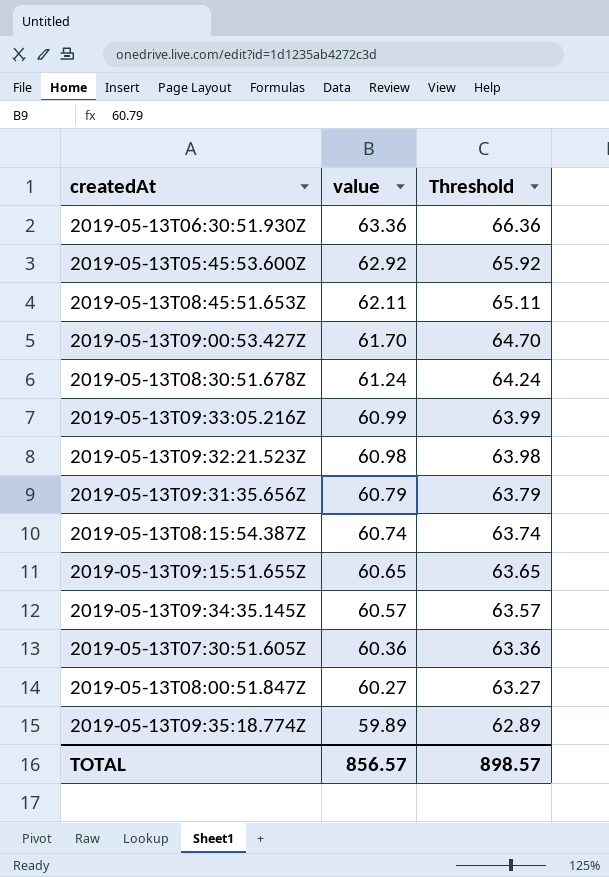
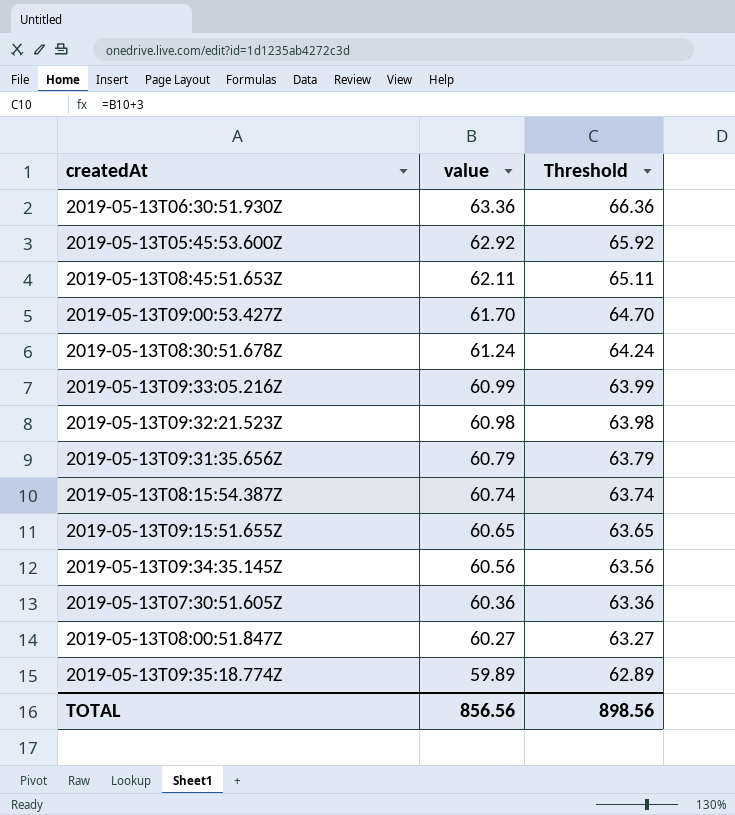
2019-05-13T09:34:35.145Z | value: 60.57 -> 60.56
2019-05-13T09:34:35.145Z | Threshold: 63.57 -> 63.56
TOTAL | value: 856.57 -> 856.56
TOTAL | Threshold: 898.57 -> 898.56

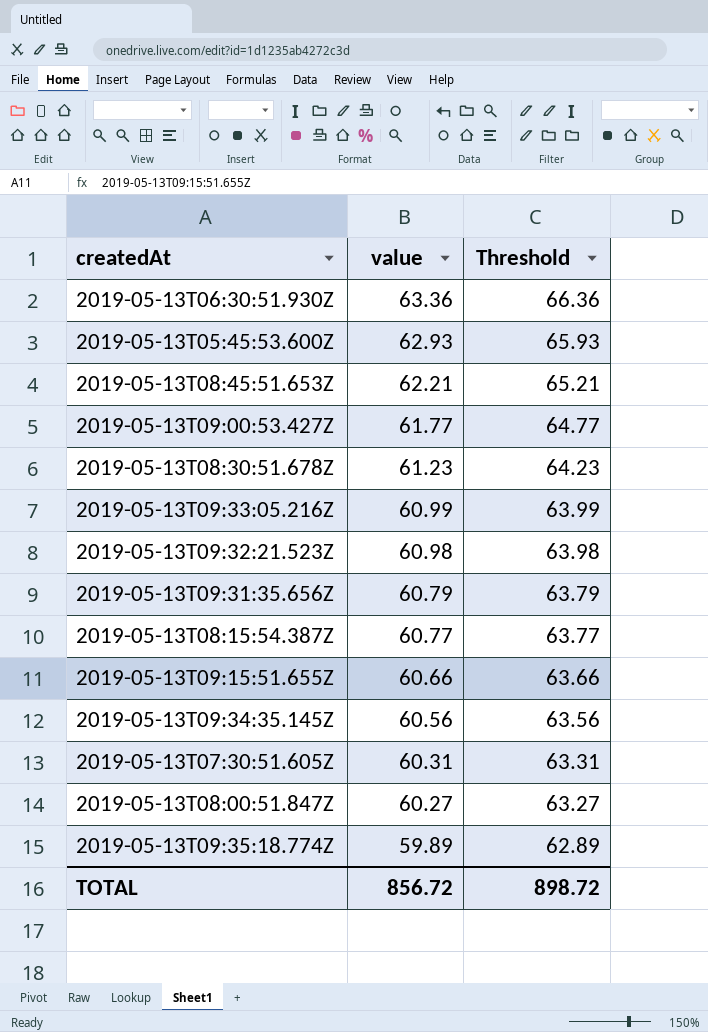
2019-05-13T05:45:53.600Z | value: 62.92 -> 62.93
2019-05-13T05:45:53.600Z | Threshold: 65.92 -> 65.93
2019-05-13T08:45:51.653Z | value: 62.11 -> 62.21
2019-05-13T08:45:51.653Z | Threshold: 65.11 -> 65.21
2019-05-13T09:00:53.427Z | value: 61.70 -> 61.77
2019-05-13T09:00:53.427Z | Threshold: 64.70 -> 64.77
2019-05-13T08:30:51.678Z | value: 61.24 -> 61.23
2019-05-13T08:30:51.678Z | Threshold: 64.24 -> 64.23
2019-05-13T08:15:54.387Z | value: 60.74 -> 60.77
2019-05-13T08:15:54.387Z | Threshold: 63.74 -> 63.77
2019-05-13T09:15:51.655Z | value: 60.65 -> 60.66
2019-05-13T09:15:51.655Z | Threshold: 63.65 -> 63.66
2019-05-13T07:30:51.605Z | value: 60.36 -> 60.31
2019-05-13T07:30:51.605Z | Threshold: 63.36 -> 63.31
TOTAL | value: 856.56 -> 856.72
TOTAL | Threshold: 898.56 -> 898.72

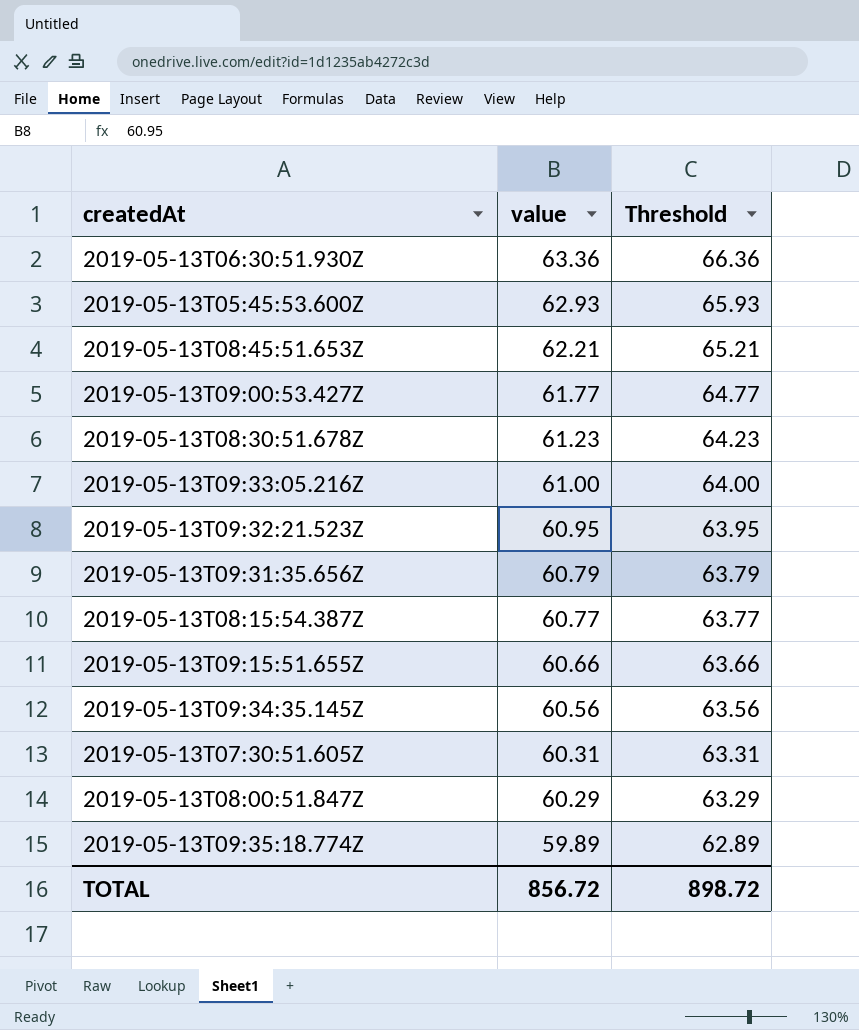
2019-05-13T09:33:05.216Z | value: 60.99 -> 61.00
2019-05-13T09:33:05.216Z | Threshold: 63.99 -> 64.00
2019-05-13T09:32:21.523Z | value: 60.98 -> 60.95
2019-05-13T09:32:21.523Z | Threshold: 63.98 -> 63.95
2019-05-13T08:00:51.847Z | value: 60.27 -> 60.29
2019-05-13T08:00:51.847Z | Threshold: 63.27 -> 63.29

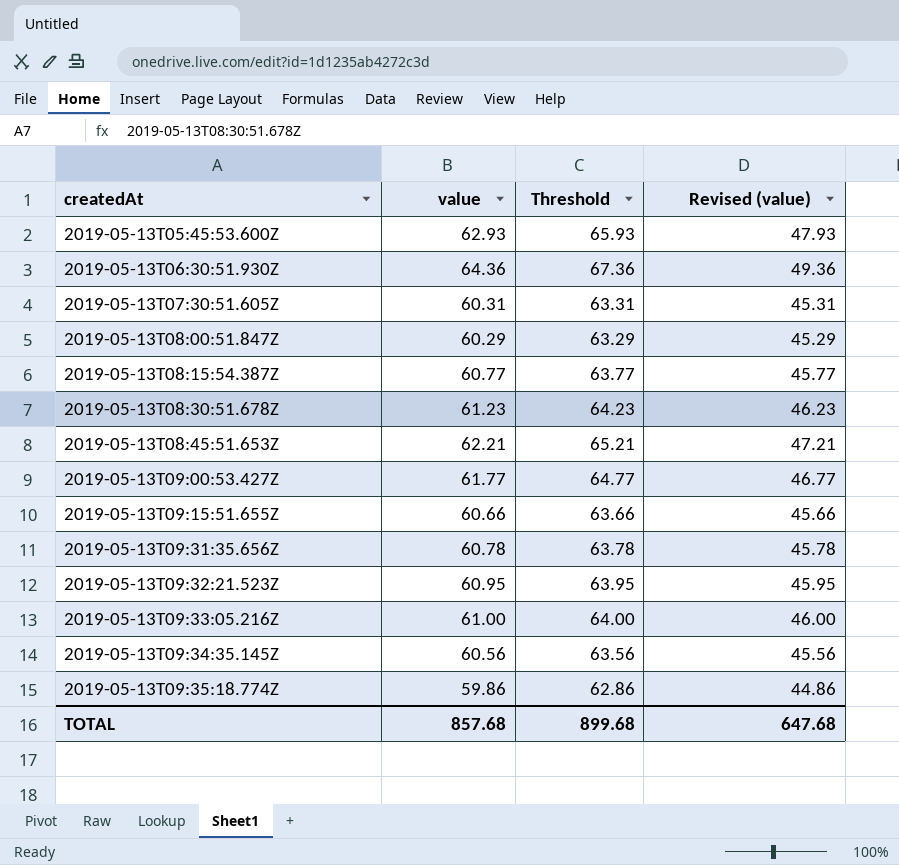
row order: value descending -> createdAt ascending
column Revised (value) | formula: none -> [value] - 15
2019-05-13T06:30:51.930Z | value: 63.36 -> 64.36
2019-05-13T06:30:51.930Z | Threshold: 66.36 -> 67.36
2019-05-13T09:31:35.656Z | value: 60.79 -> 60.78
2019-05-13T09:31:35.656Z | Threshold: 63.79 -> 63.78
2019-05-13T09:35:18.774Z | value: 59.89 -> 59.86
2019-05-13T09:35:18.774Z | Threshold: 62.89 -> 62.86
TOTAL | value: 856.72 -> 857.68
TOTAL | Threshold: 898.72 -> 899.68

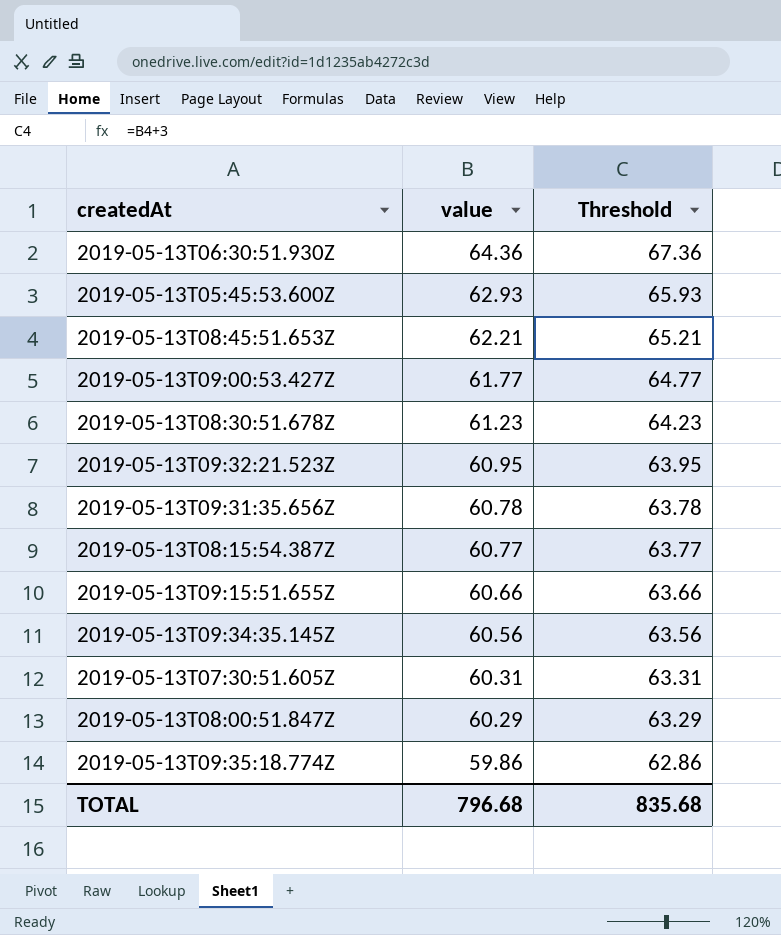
row order: createdAt ascending -> value descending
column Revised (value) | formula: [value] - 15 -> none
row 2019-05-13T09:33:05.216Z: 61.00 | 64.00 | 46.00 -> none
TOTAL | value: 857.68 -> 796.68
TOTAL | Threshold: 899.68 -> 835.68

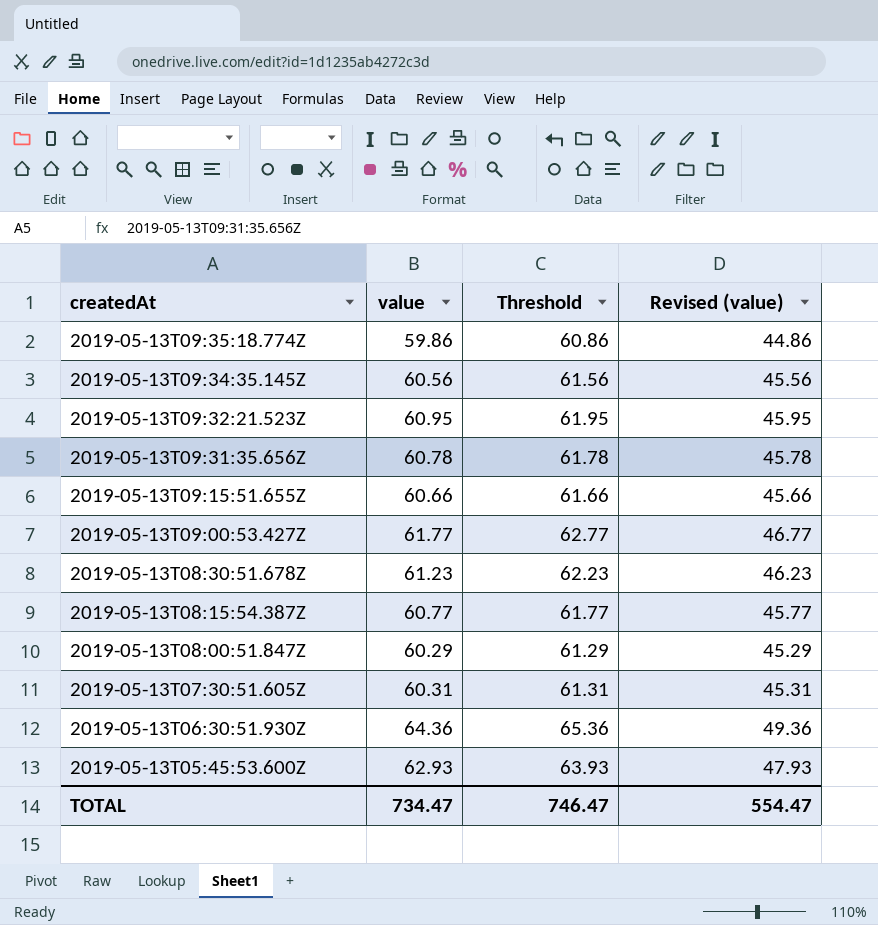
row order: value descending -> createdAt descending
column Threshold | formula: [value] + 3 -> [value] + 1
column Revised (value) | formula: none -> [value] - 15
row 2019-05-13T08:45:51.653Z: 62.21 | 65.21 -> none
TOTAL | value: 796.68 -> 734.47
TOTAL | Threshold: 835.68 -> 746.47

